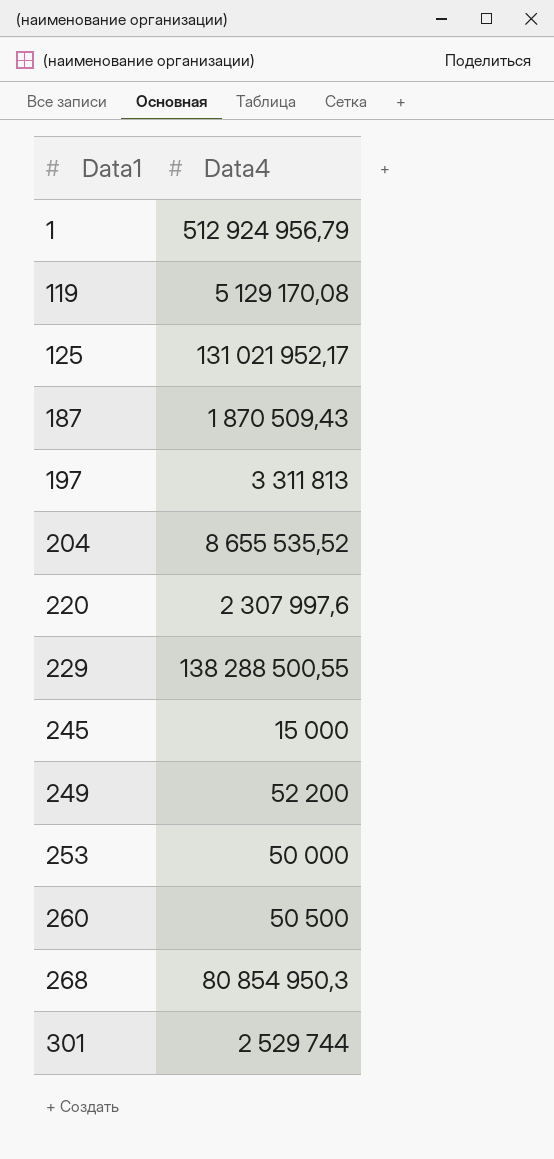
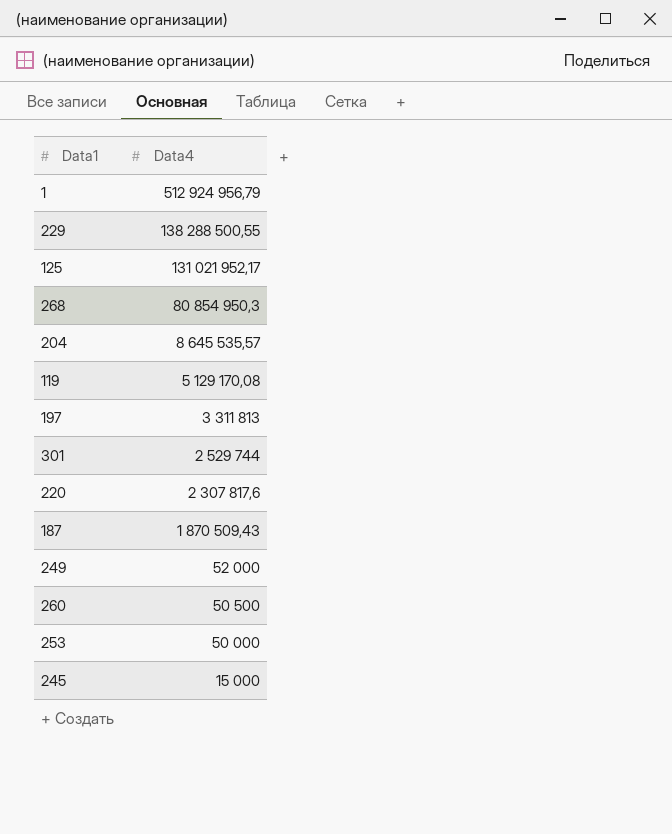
row order: Data1 ascending -> Data4 descending
204 | Data4: 8 655 535,52 -> 8 645 535,57
220 | Data4: 2 307 997,6 -> 2 307 817,6
249 | Data4: 52 200 -> 52 000

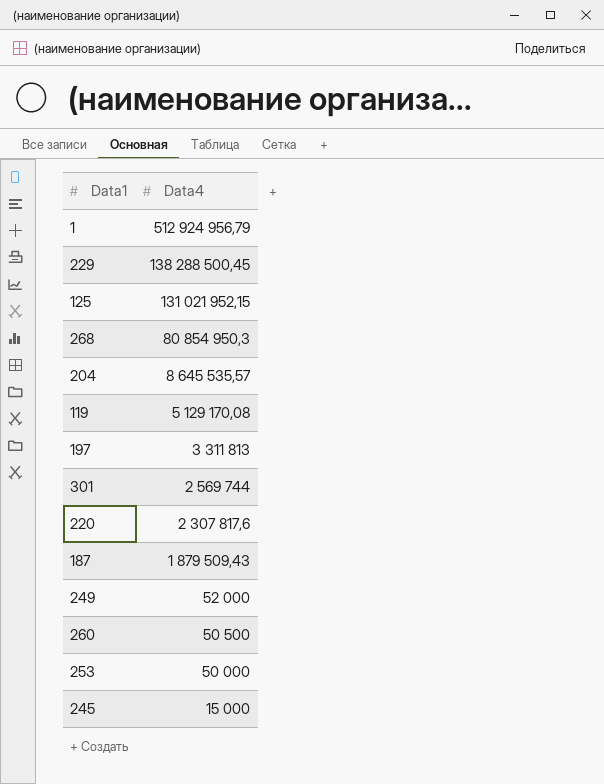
229 | Data4: 138 288 500,55 -> 138 288 500,45
125 | Data4: 131 021 952,17 -> 131 021 952,15
301 | Data4: 2 529 744 -> 2 569 744
187 | Data4: 1 870 509,43 -> 1 879 509,43

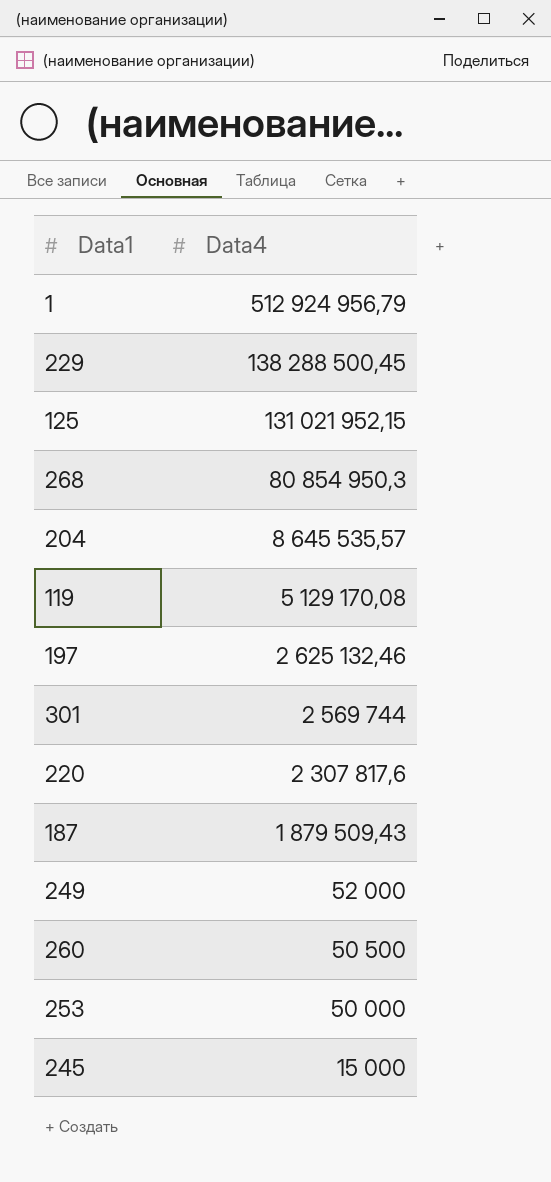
197 | Data4: 3 311 813 -> 2 625 132,46

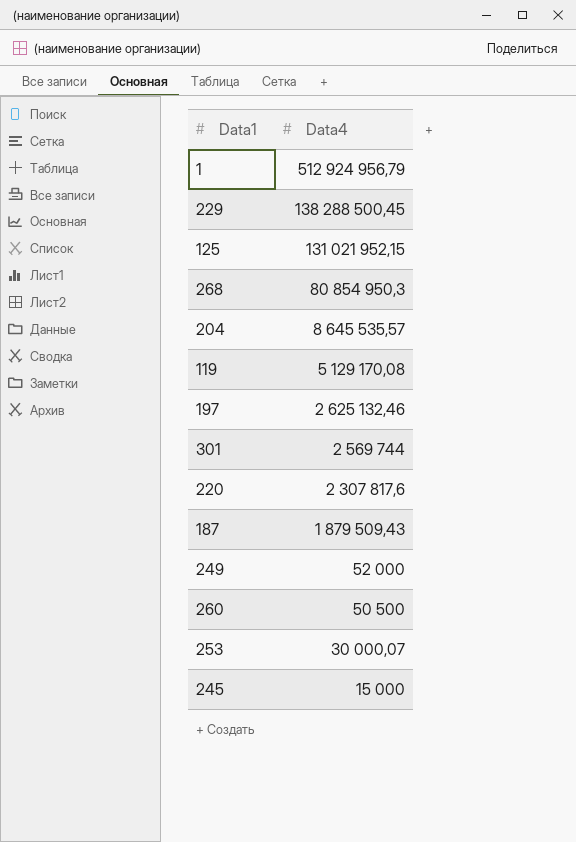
253 | Data4: 50 000 -> 30 000,07

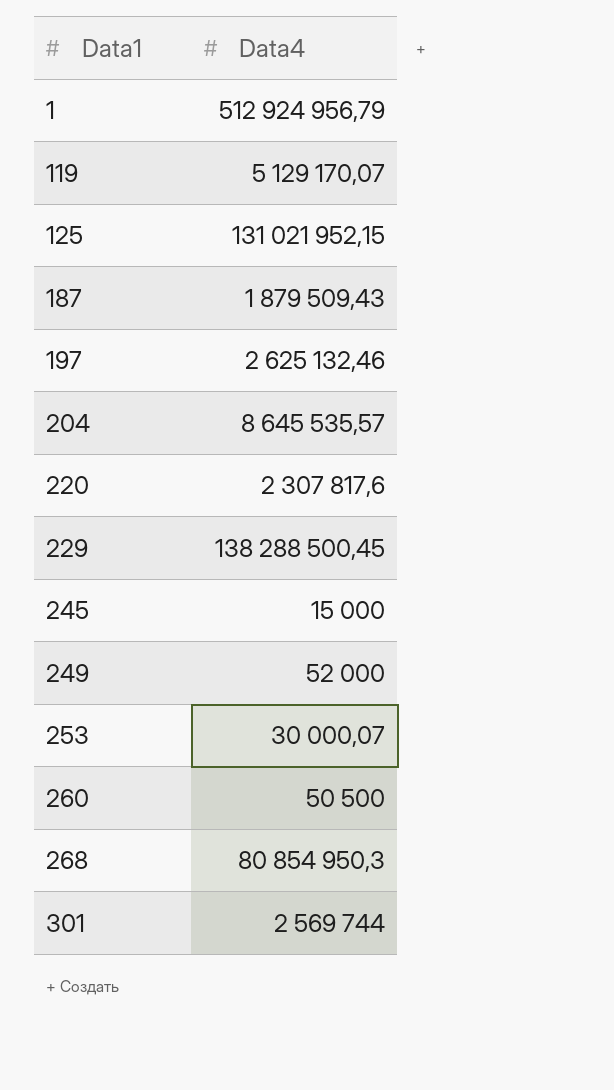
row order: Data4 descending -> Data1 ascending
119 | Data4: 5 129 170,08 -> 5 129 170,07

